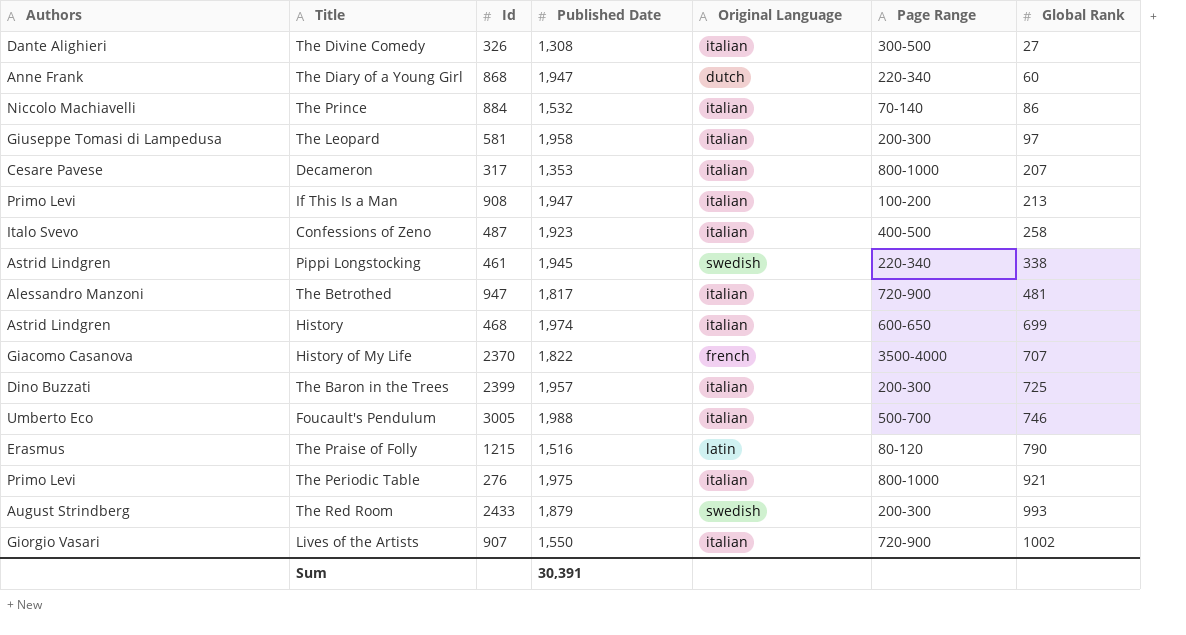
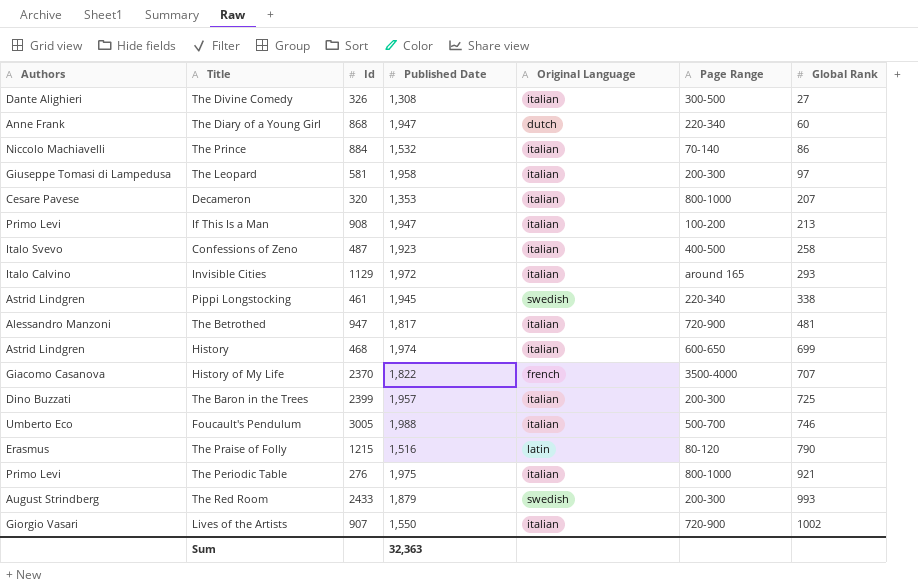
Decameron | Id: 317 -> 320
row Invisible Cities: none -> Italo Calvino | 1129 | 1,972 | italian | around 165 | 293
Sum | Published Date: 30,391 -> 32,363

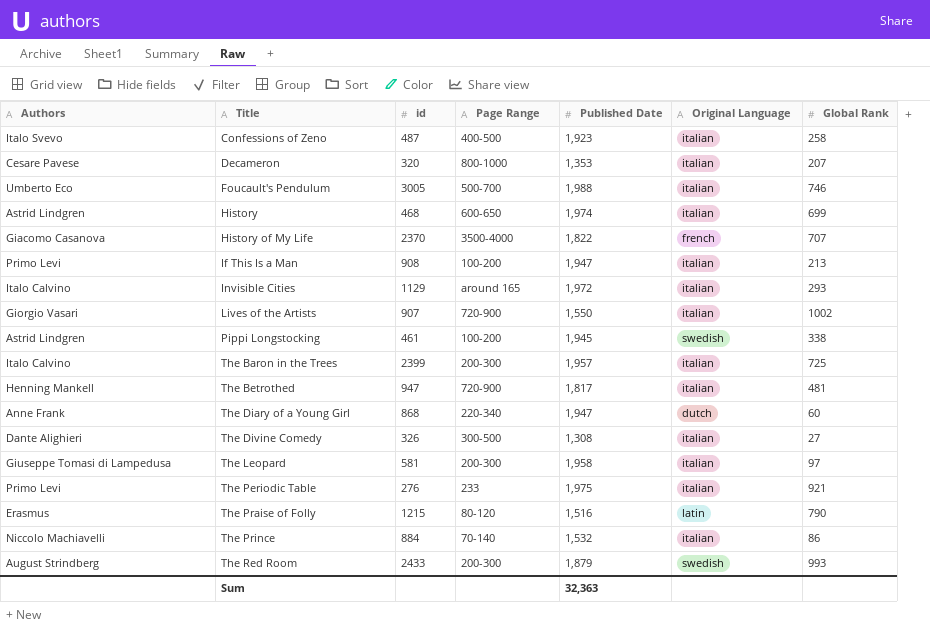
row order: Global Rank ascending -> Title ascending
column name: Id -> id
column Page Range | position: 6 -> 4
Pippi Longstocking | Page Range: 220-340 -> 100-200
The Baron in the Trees | Authors: Dino Buzzati -> Italo Calvino
The Betrothed | Authors: Alessandro Manzoni -> Henning Mankell
The Periodic Table | Page Range: 800-1000 -> 233

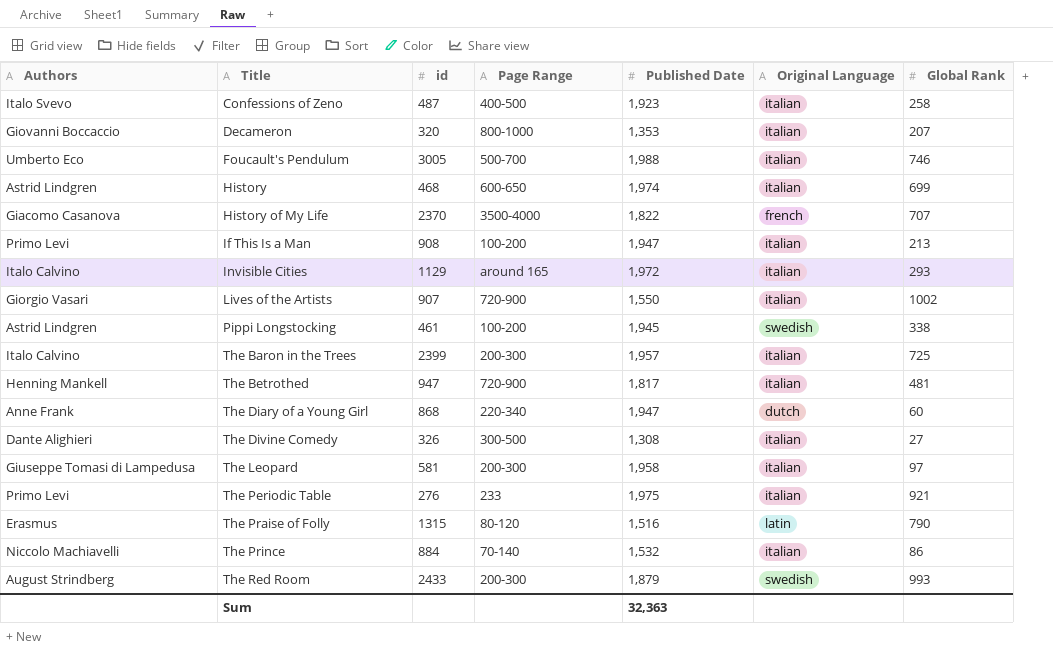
Decameron | Authors: Cesare Pavese -> Giovanni Boccaccio
The Praise of Folly | id: 1215 -> 1315

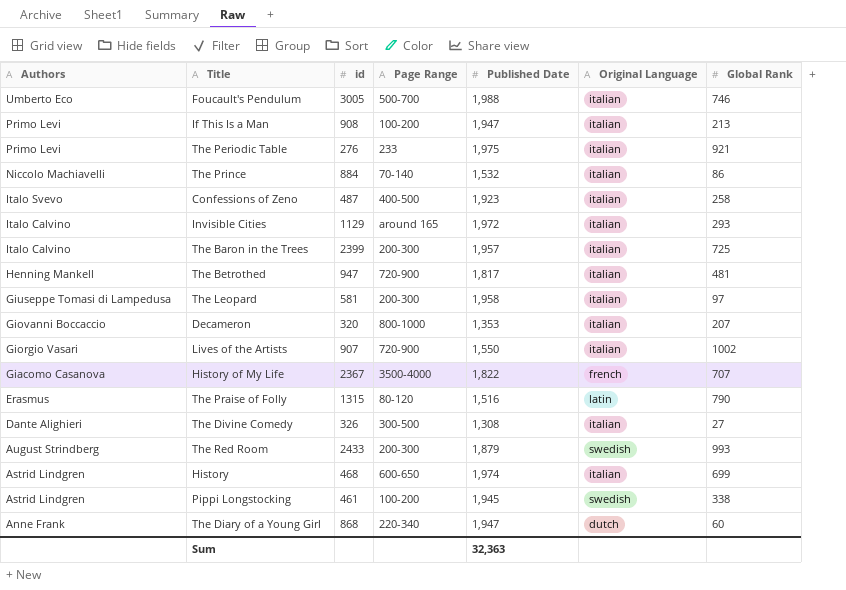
row order: Title ascending -> Authors descending
History of My Life | id: 2370 -> 2367

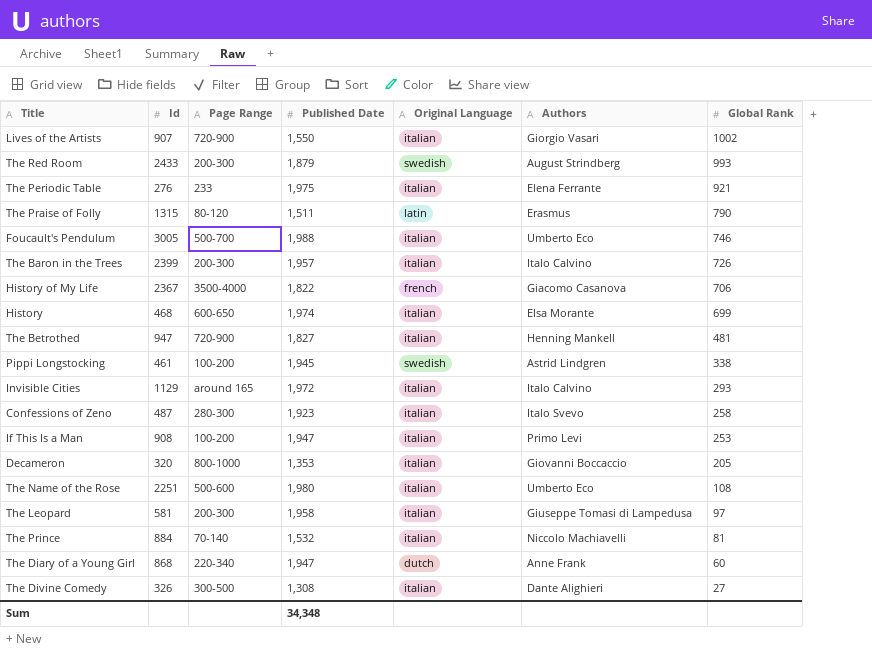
row order: Authors descending -> Global Rank descending
column name: id -> Id
column Authors | position: 1 -> 6
The Periodic Table | Authors: Primo Levi -> Elena Ferrante
The Praise of Folly | Published Date: 1,516 -> 1,511
The Baron in the Trees | Global Rank: 725 -> 726
History of My Life | Global Rank: 707 -> 706
History | Authors: Astrid Lindgren -> Elsa Morante
The Betrothed | Published Date: 1,817 -> 1,827
Confessions of Zeno | Page Range: 400-500 -> 280-300
If This Is a Man | Global Rank: 213 -> 253
Decameron | Global Rank: 207 -> 205
row The Name of the Rose: none -> 2251 | 500-600 | 1,980 | italian | Umberto Eco | 108
The Prince | Global Rank: 86 -> 81
Sum | Published Date: 32,363 -> 34,348

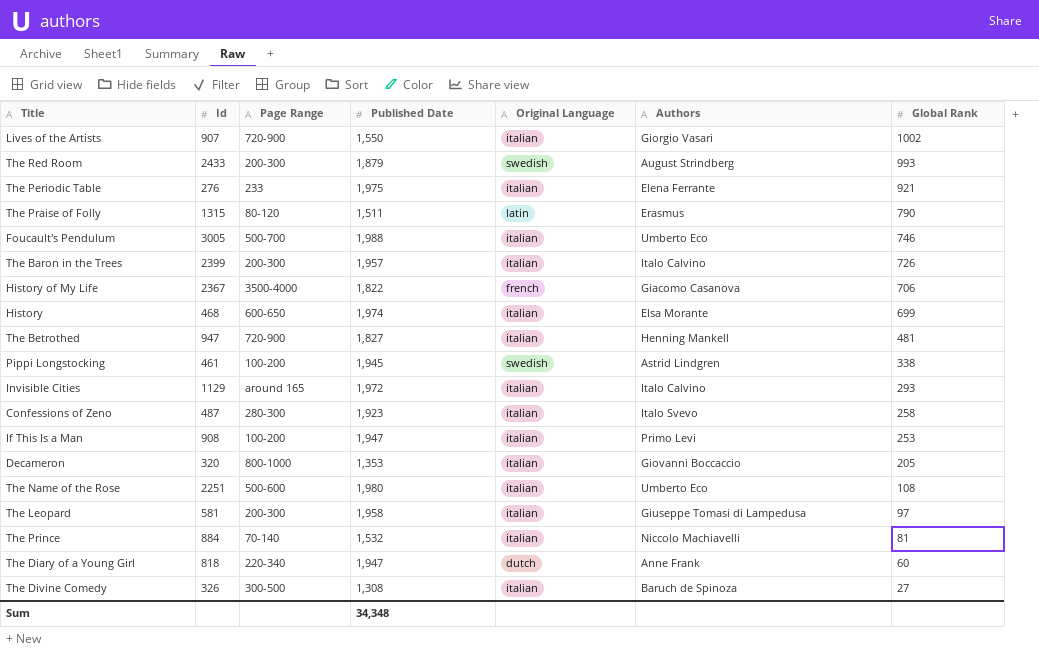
The Diary of a Young Girl | Id: 868 -> 818
The Divine Comedy | Authors: Dante Alighieri -> Baruch de Spinoza

